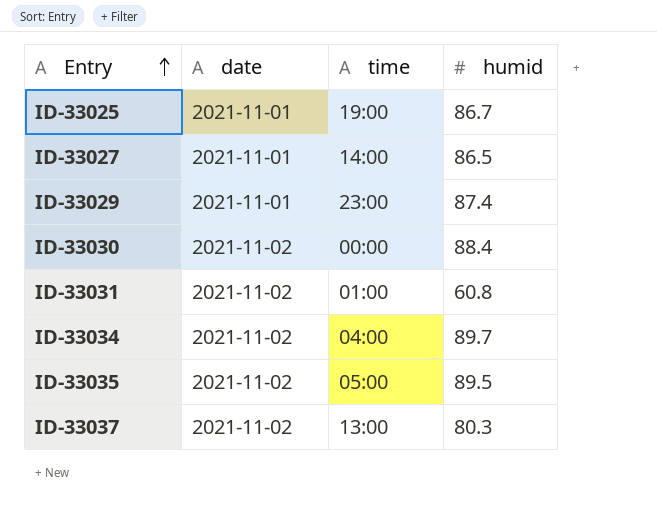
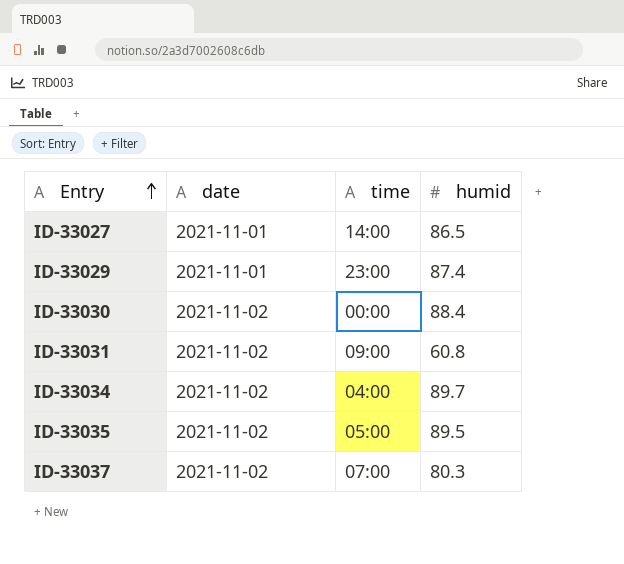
row ID-33025: 2021-11-01 | 19:00 | 86.7 -> none
ID-33031 | time: 01:00 -> 09:00
ID-33037 | time: 13:00 -> 07:00

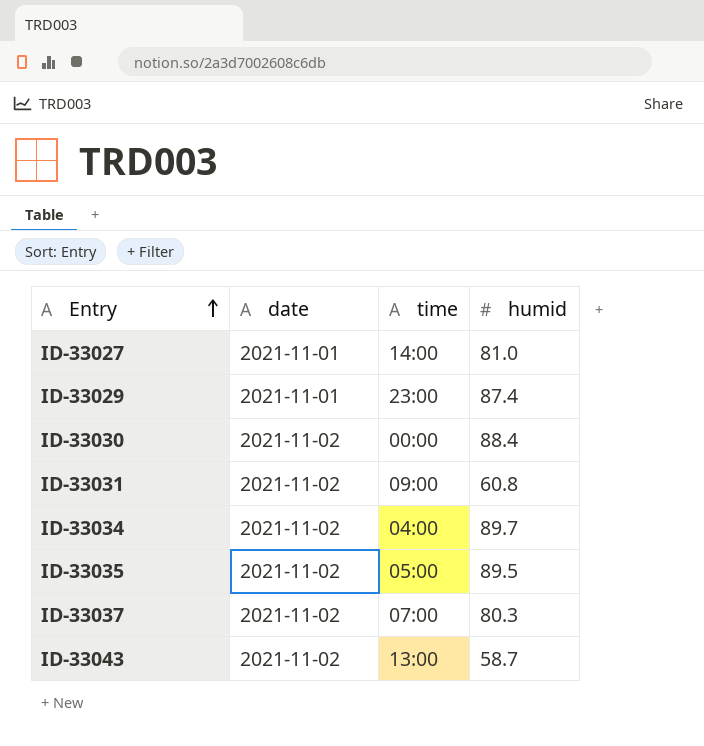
ID-33027 | humid: 86.5 -> 81.0
row ID-33043: none -> 2021-11-02 | 13:00 | 58.7

